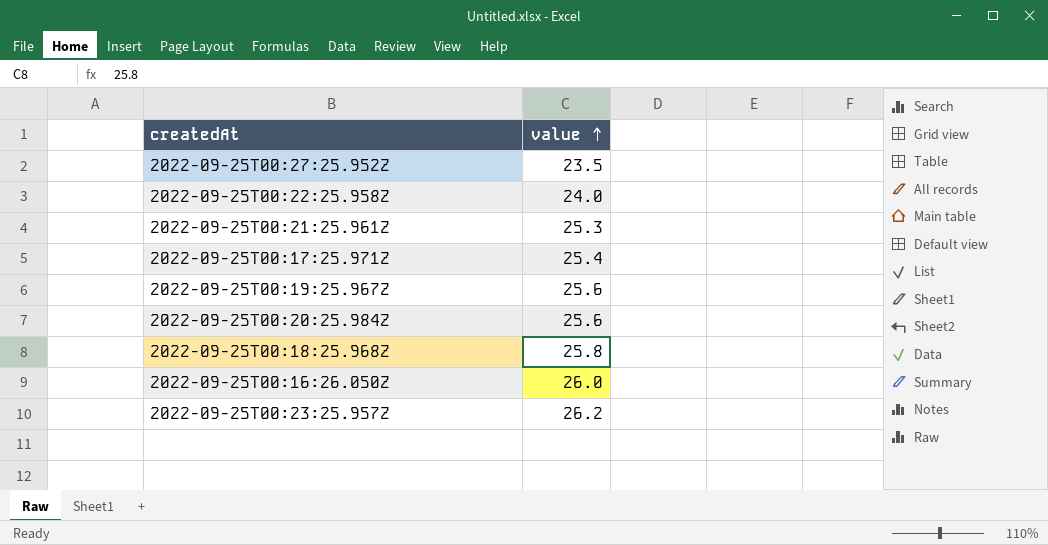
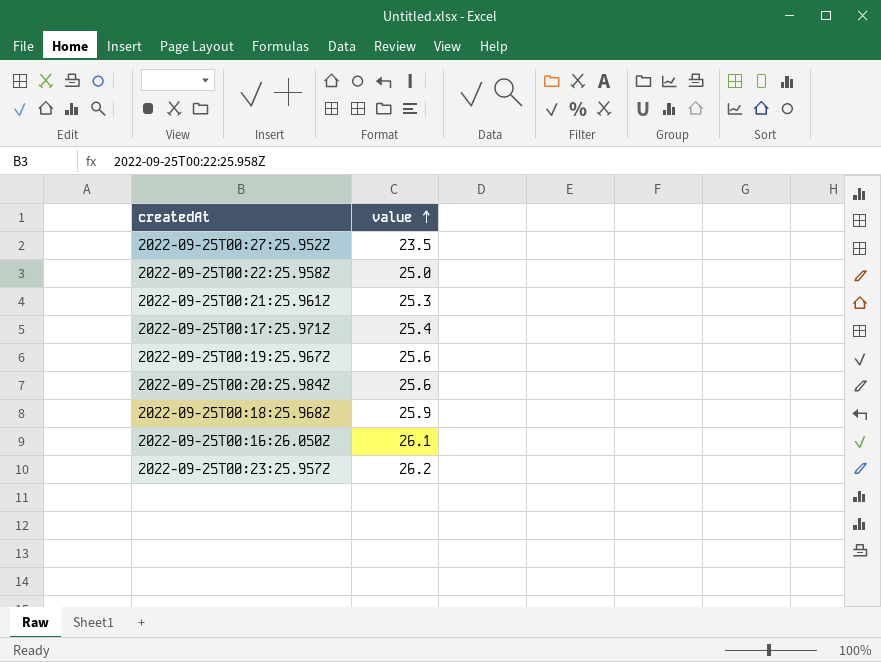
2022-09-25T00:22:25.958Z | value: 24.0 -> 25.0
2022-09-25T00:18:25.968Z | value: 25.8 -> 25.9
2022-09-25T00:16:26.050Z | value: 26.0 -> 26.1

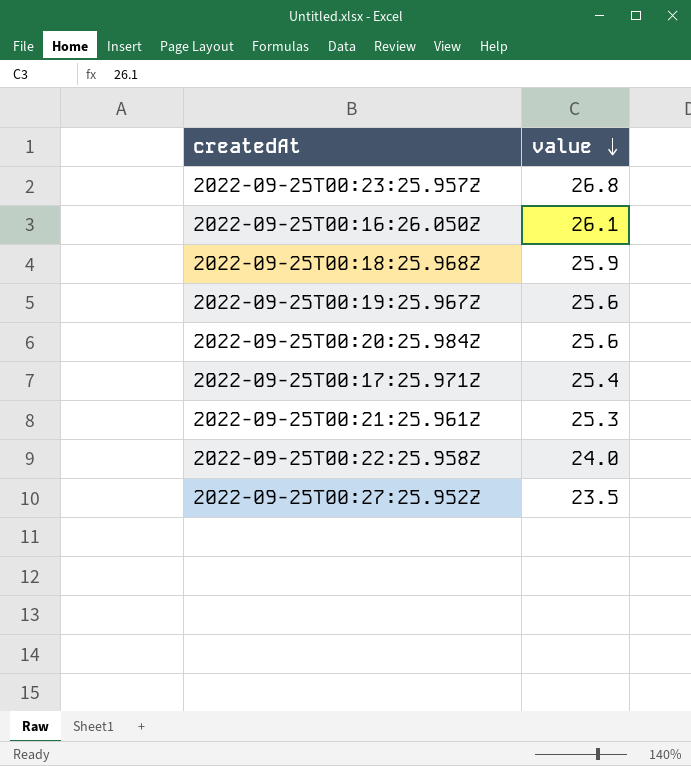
row order: value ascending -> value descending
2022-09-25T00:23:25.957Z | value: 26.2 -> 26.8
2022-09-25T00:22:25.958Z | value: 25.0 -> 24.0

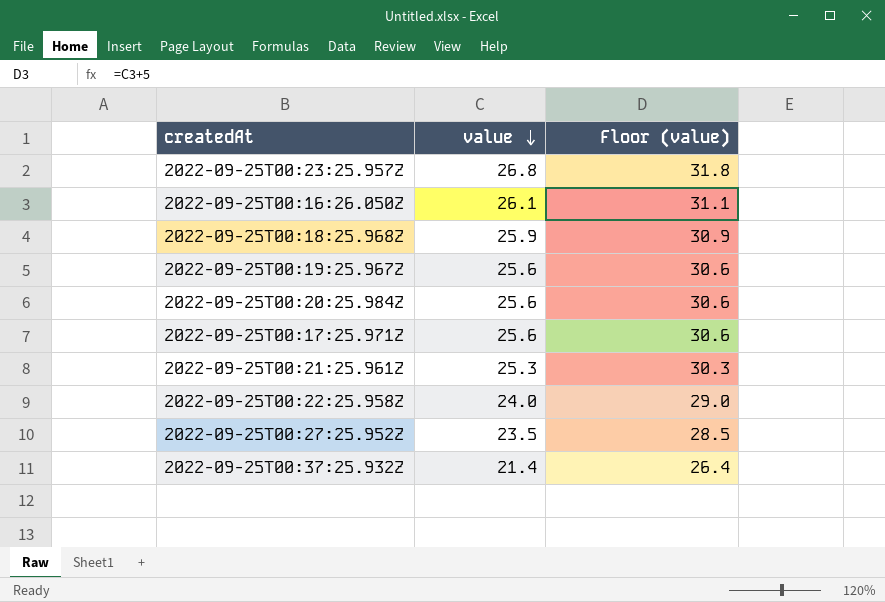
column Floor (value) | formula: none -> [value] + 5
2022-09-25T00:17:25.971Z | value: 25.4 -> 25.6
row 2022-09-25T00:37:25.932Z: none -> 21.4 | 26.4

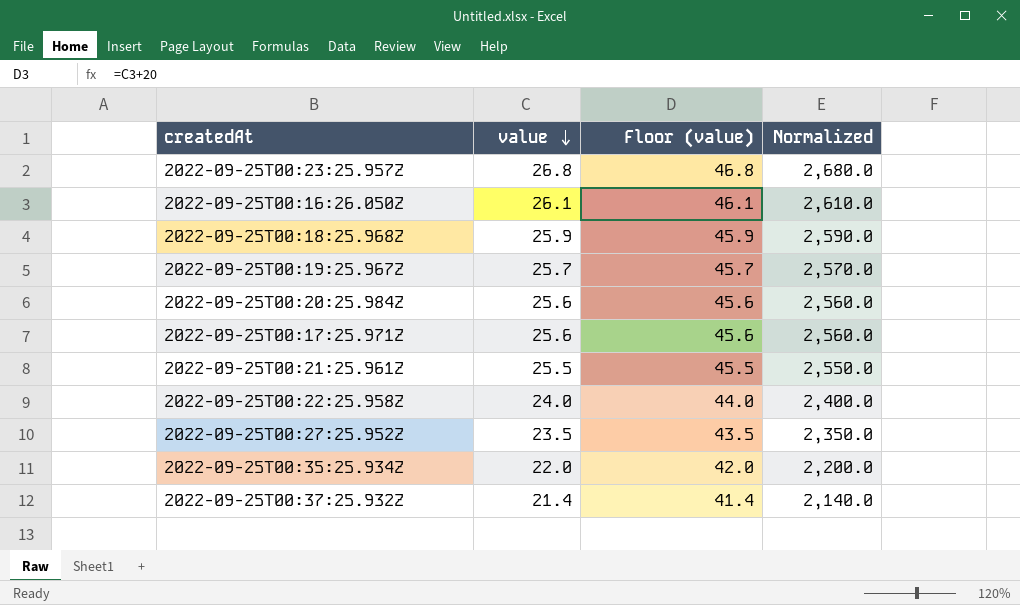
column Floor (value) | formula: [value] + 5 -> [value] + 20
column Normalized | formula: none -> [value] * 100
2022-09-25T00:19:25.967Z | value: 25.6 -> 25.7
2022-09-25T00:21:25.961Z | value: 25.3 -> 25.5
row 2022-09-25T00:35:25.934Z: none -> 22.0 | 42.0 | 2,200.0

